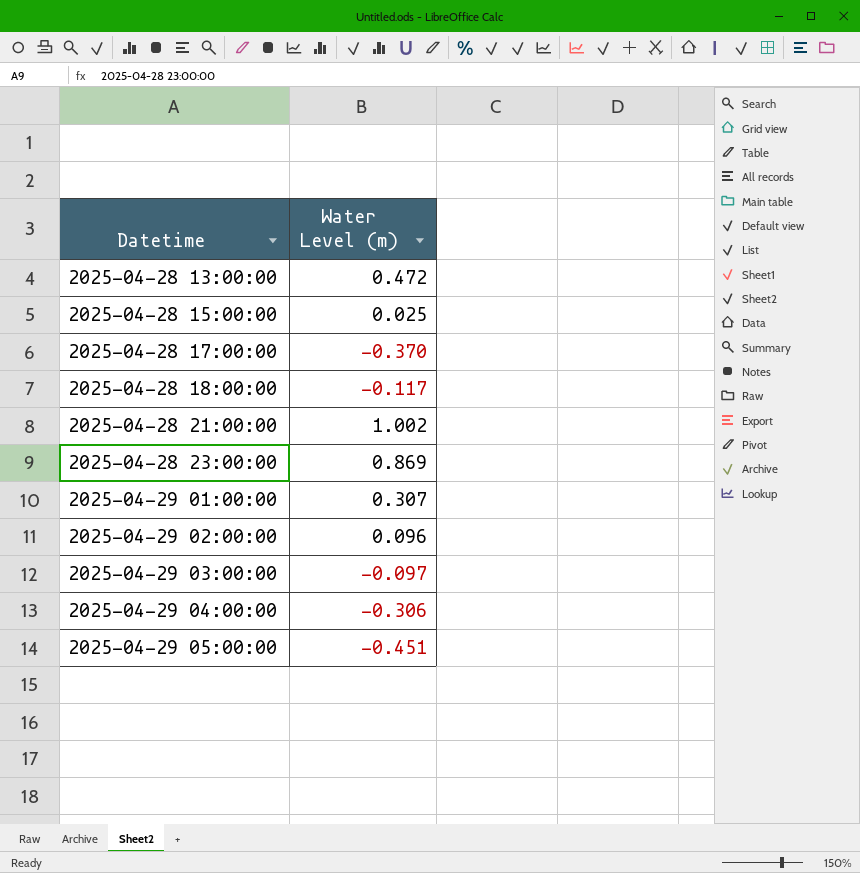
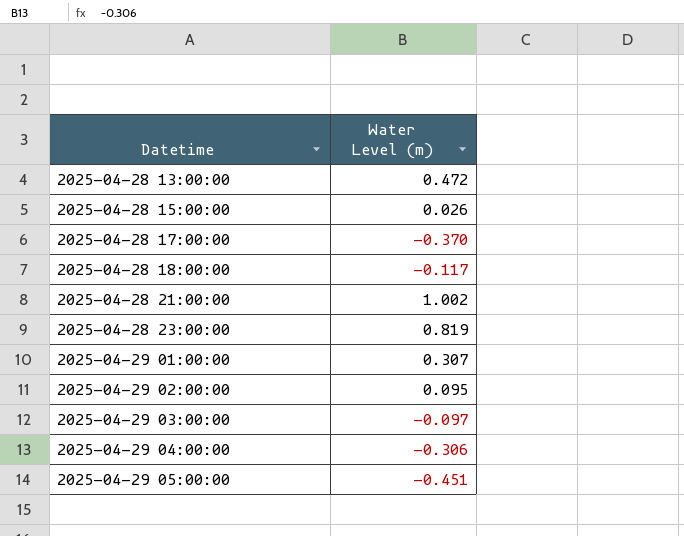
2025-04-28 15:00:00 | Water Level (m): 0.025 -> 0.026
2025-04-28 23:00:00 | Water Level (m): 0.869 -> 0.819
2025-04-29 02:00:00 | Water Level (m): 0.096 -> 0.095

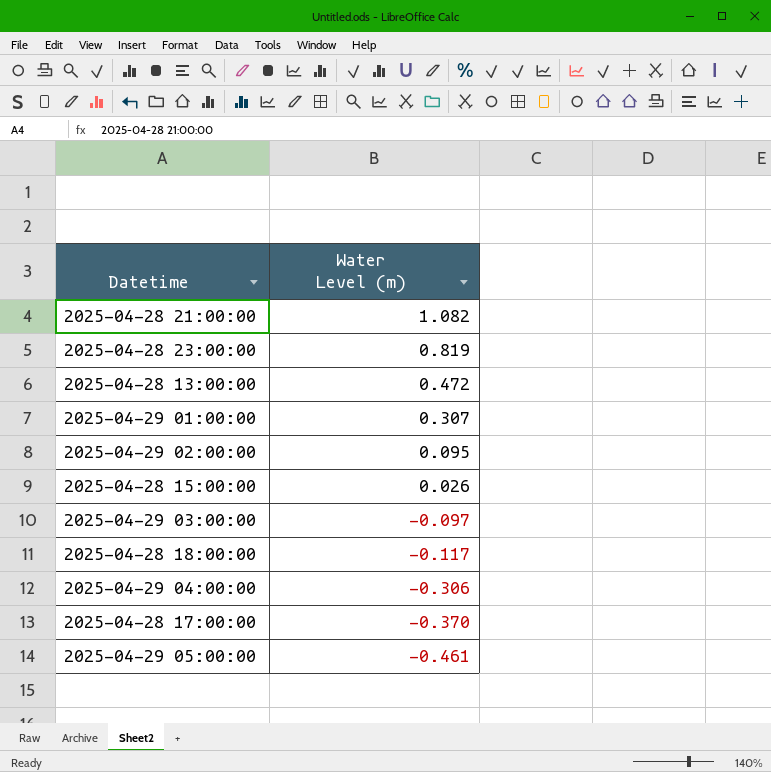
row order: Datetime ascending -> Water Level (m) descending
2025-04-28 21:00:00 | Water Level (m): 1.002 -> 1.082
2025-04-29 05:00:00 | Water Level (m): -0.451 -> -0.461

